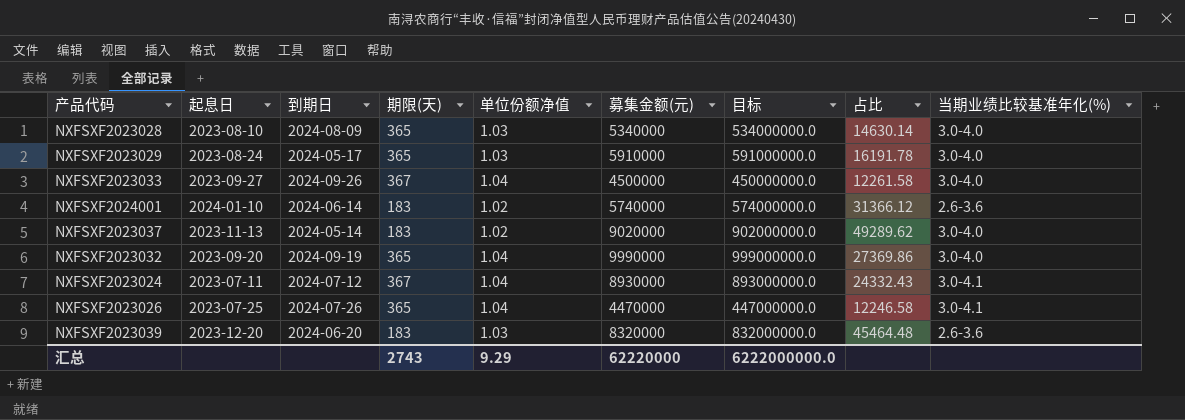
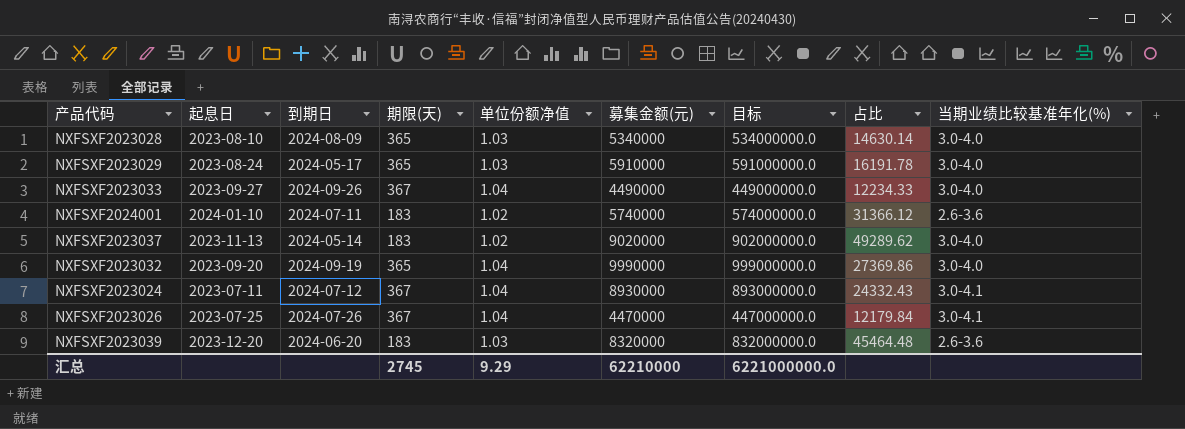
NXFSXF2023033 | 募集金额(元): 4500000 -> 4490000
NXFSXF2023033 | 目标: 450000000.0 -> 449000000.0
NXFSXF2023033 | 占比: 12261.58 -> 12234.33
NXFSXF2024001 | 到期日: 2024-06-14 -> 2024-07-11
NXFSXF2023026 | 期限(天): 365 -> 367
NXFSXF2023026 | 占比: 12246.58 -> 12179.84
汇总 | 期限(天): 2743 -> 2745
汇总 | 募集金额(元): 62220000 -> 62210000
汇总 | 目标: 6222000000.0 -> 6221000000.0

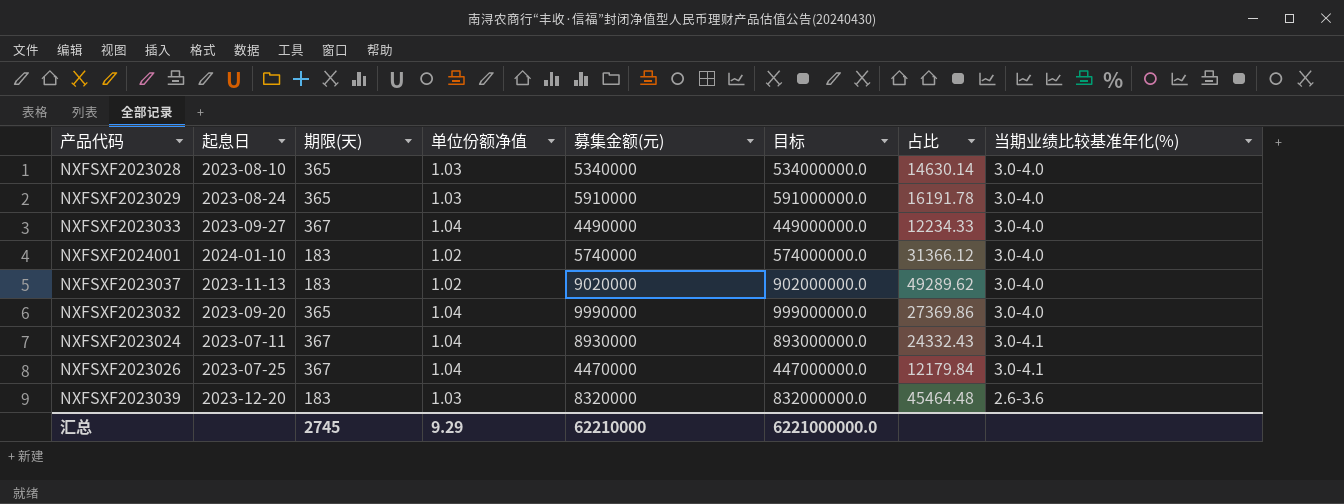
column 到期日 | position: 3 -> none
NXFSXF2024001 | 当期业绩比较基准年化(%): 2.6-3.6 -> 3.0-4.0

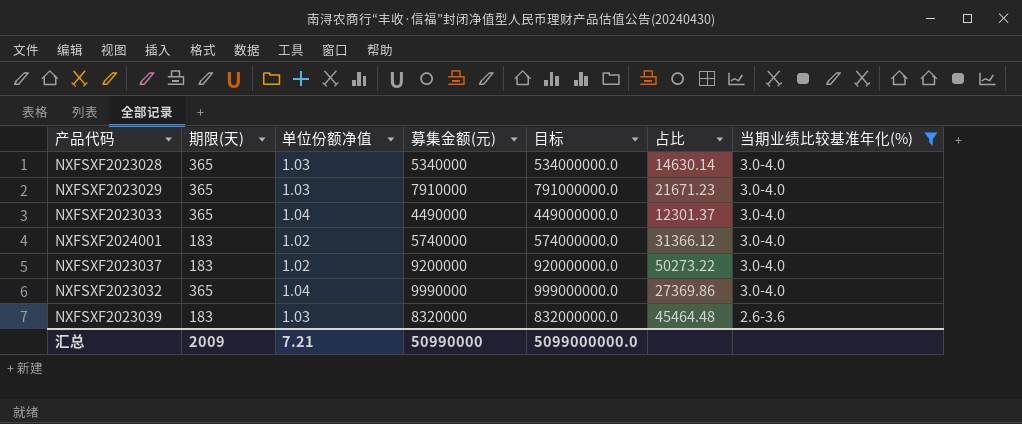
filter: none -> 当期业绩比较基准年化(%) != 3.0-4.1
column 起息日 | position: 2 -> none
NXFSXF2023029 | 募集金额(元): 5910000 -> 7910000
NXFSXF2023029 | 目标: 591000000.0 -> 791000000.0
NXFSXF2023029 | 占比: 16191.78 -> 21671.23
NXFSXF2023033 | 期限(天): 367 -> 365
NXFSXF2023033 | 占比: 12234.33 -> 12301.37
NXFSXF2023037 | 募集金额(元): 9020000 -> 9200000
NXFSXF2023037 | 目标: 902000000.0 -> 920000000.0
NXFSXF2023037 | 占比: 49289.62 -> 50273.22
汇总 | 期限(天): 2745 -> 2009
汇总 | 单位份额净值: 9.29 -> 7.21
汇总 | 募集金额(元): 62210000 -> 50990000
汇总 | 目标: 6221000000.0 -> 5099000000.0

